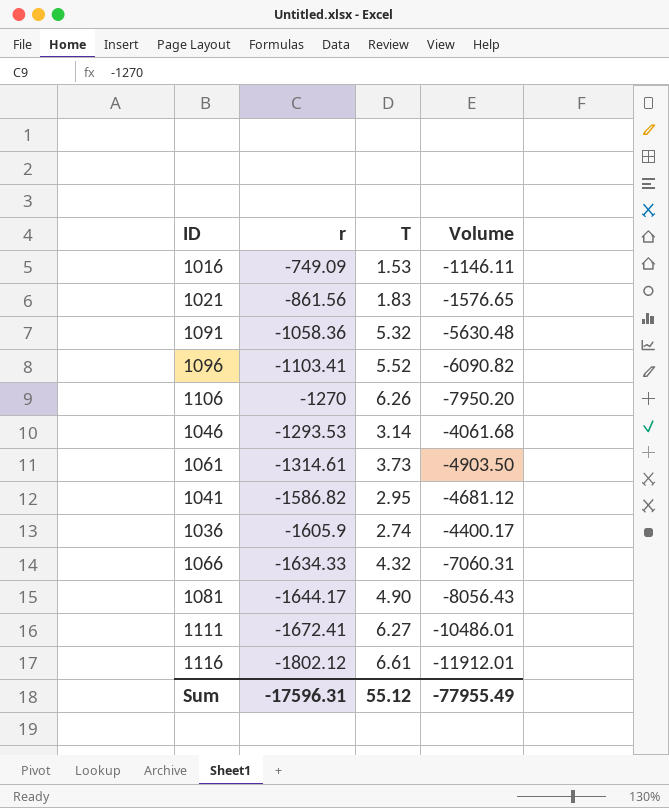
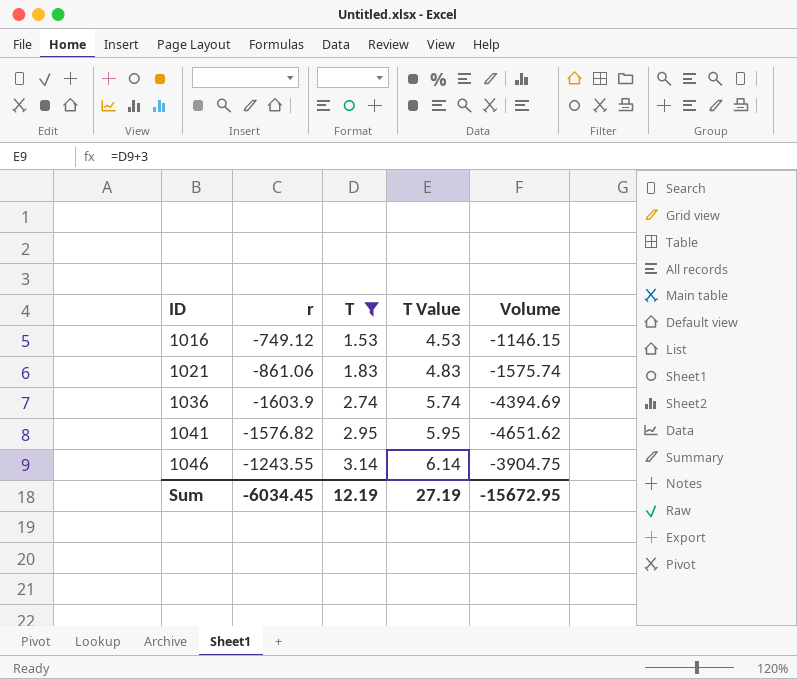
filter: none -> T <= 3.14
row order: r descending -> ID ascending
column T Value | formula: none -> [T] + 3
1016 | r: -749.09 -> -749.12
1016 | Volume: -1146.11 -> -1146.15
1021 | r: -861.56 -> -861.06
1021 | Volume: -1576.65 -> -1575.74
1036 | r: -1605.9 -> -1603.9
1036 | Volume: -4400.17 -> -4394.69
1041 | r: -1586.82 -> -1576.82
1041 | Volume: -4681.12 -> -4651.62
1046 | r: -1293.53 -> -1243.55
1046 | Volume: -4061.68 -> -3904.75
Sum | r: -17596.31 -> -6034.45
Sum | T: 55.12 -> 12.19
Sum | Volume: -77955.49 -> -15672.95

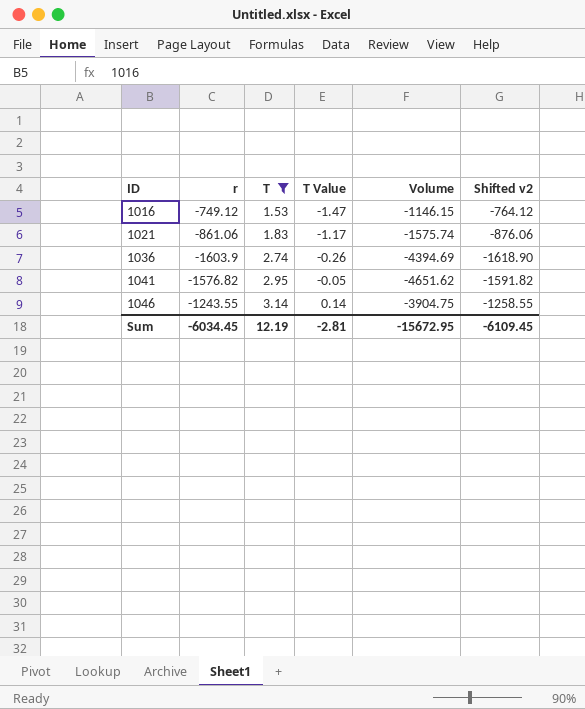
column T Value | formula: [T] + 3 -> [T] - 3
column Shifted v2 | formula: none -> [r] - 15
Sum | T Value: 27.19 -> -2.81

